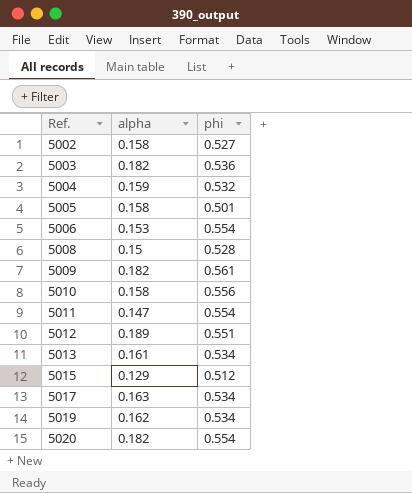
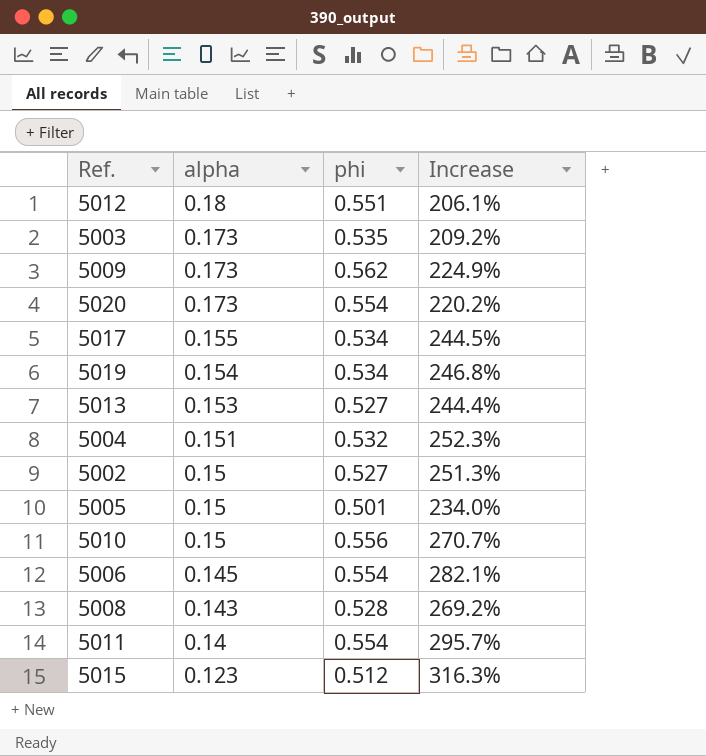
row order: Ref. ascending -> alpha descending
column Increase | formula: none -> ([phi] - [alpha]) / [alpha]
5012 | alpha: 0.189 -> 0.18
5003 | alpha: 0.182 -> 0.173
5003 | phi: 0.536 -> 0.535
5009 | alpha: 0.182 -> 0.173
5009 | phi: 0.561 -> 0.562
5020 | alpha: 0.182 -> 0.173
5017 | alpha: 0.163 -> 0.155
5019 | alpha: 0.162 -> 0.154
5013 | alpha: 0.161 -> 0.153
5013 | phi: 0.534 -> 0.527
5004 | alpha: 0.159 -> 0.151
5002 | alpha: 0.158 -> 0.15
5005 | alpha: 0.158 -> 0.15
5010 | alpha: 0.158 -> 0.15
5006 | alpha: 0.153 -> 0.145
5008 | alpha: 0.15 -> 0.143
5011 | alpha: 0.147 -> 0.14
5015 | alpha: 0.129 -> 0.123

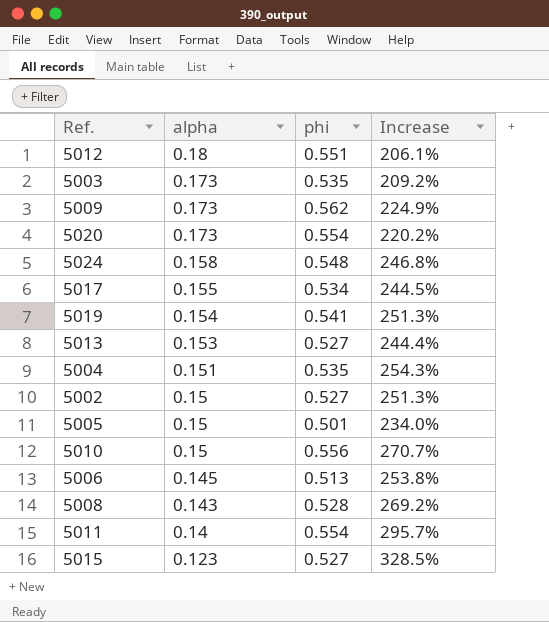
row 5024: none -> 0.158 | 0.548 | 246.8%
5019 | phi: 0.534 -> 0.541
5019 | Increase: 246.8% -> 251.3%
5004 | phi: 0.532 -> 0.535
5004 | Increase: 252.3% -> 254.3%
5006 | phi: 0.554 -> 0.513
5006 | Increase: 282.1% -> 253.8%
5015 | phi: 0.512 -> 0.527
5015 | Increase: 316.3% -> 328.5%

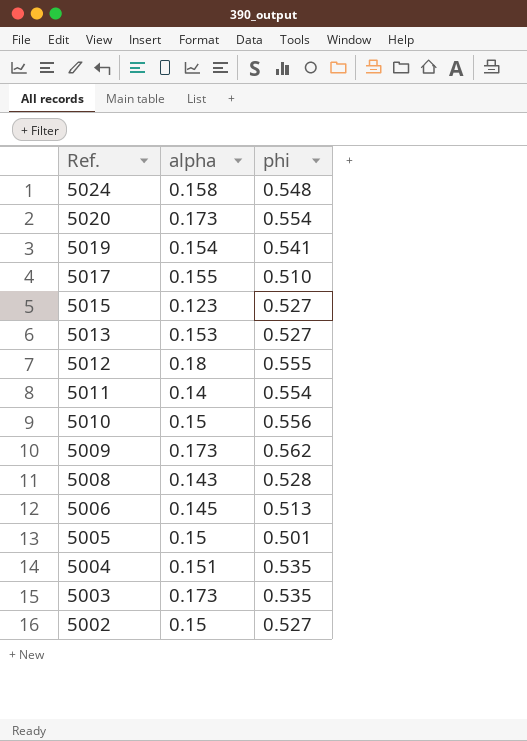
row order: alpha descending -> Ref. descending
column Increase | formula: ([phi] - [alpha]) / [alpha] -> none
5017 | phi: 0.534 -> 0.510
5012 | phi: 0.551 -> 0.555

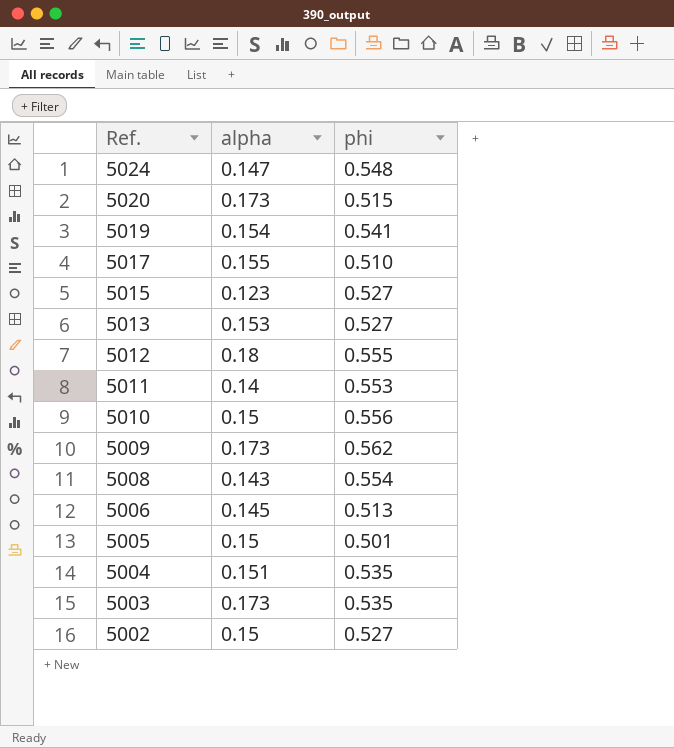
5024 | alpha: 0.158 -> 0.147
5020 | phi: 0.554 -> 0.515
5011 | phi: 0.554 -> 0.553
5008 | phi: 0.528 -> 0.554

